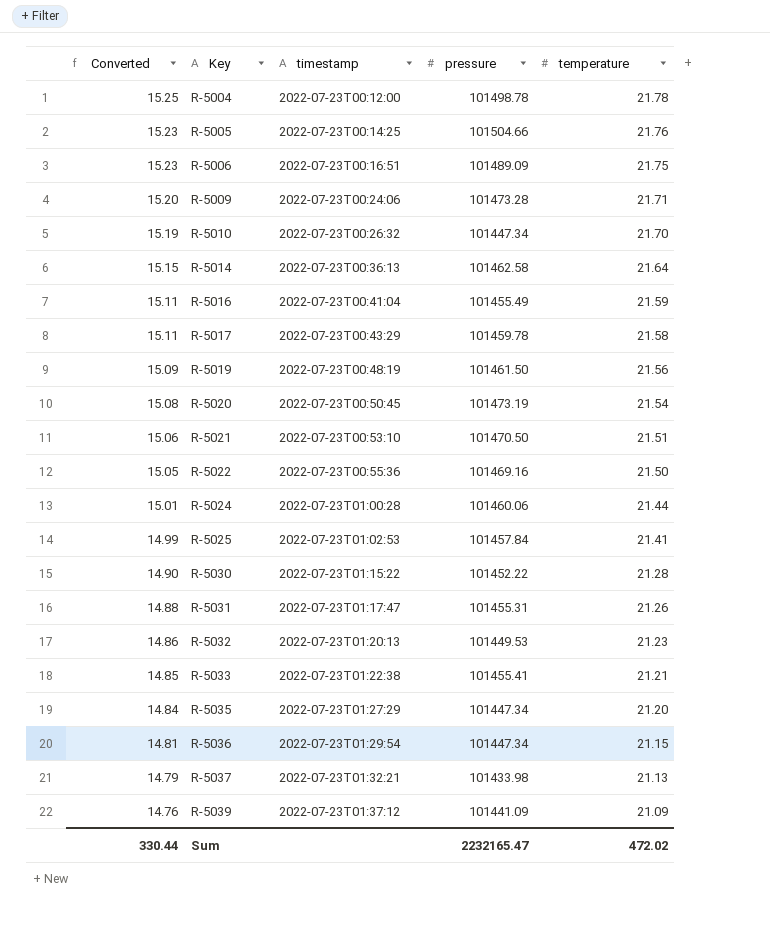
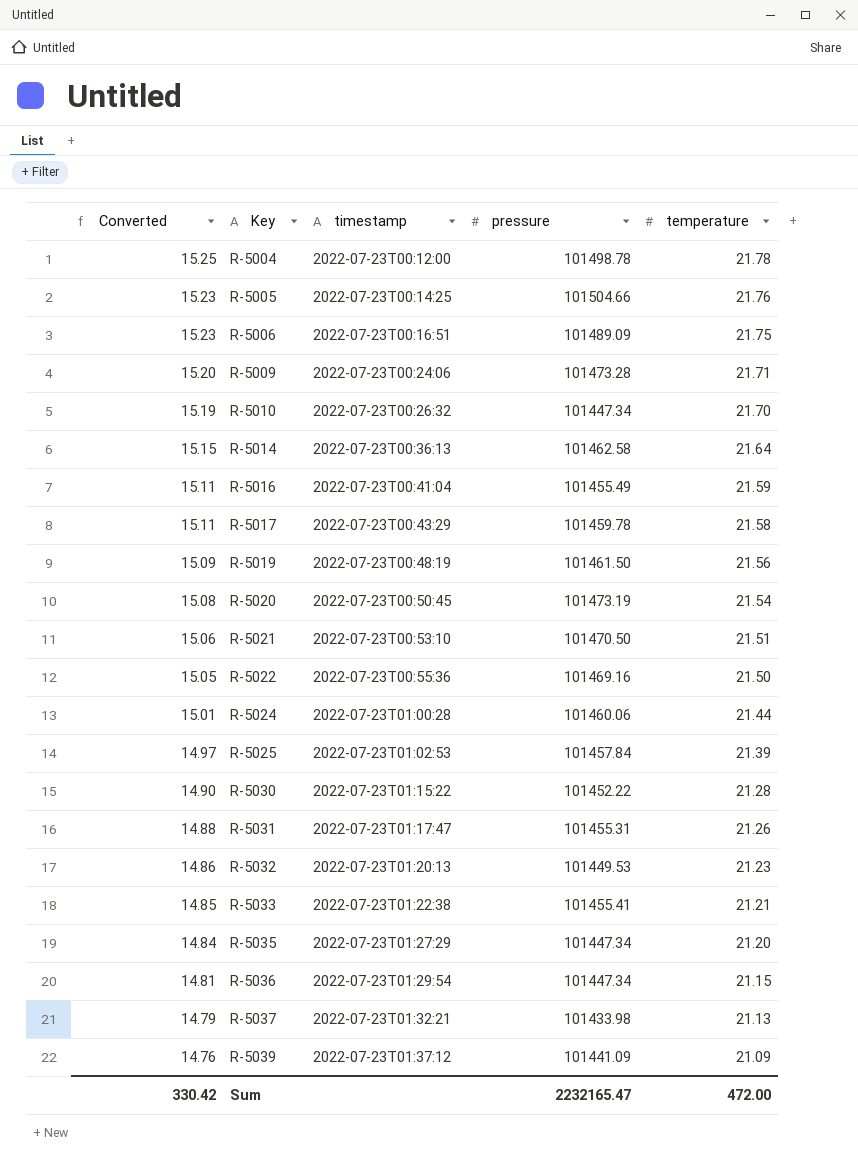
R-5025 | Converted: 14.99 -> 14.97
R-5025 | temperature: 21.41 -> 21.39
Sum | Converted: 330.44 -> 330.42
Sum | temperature: 472.02 -> 472.00

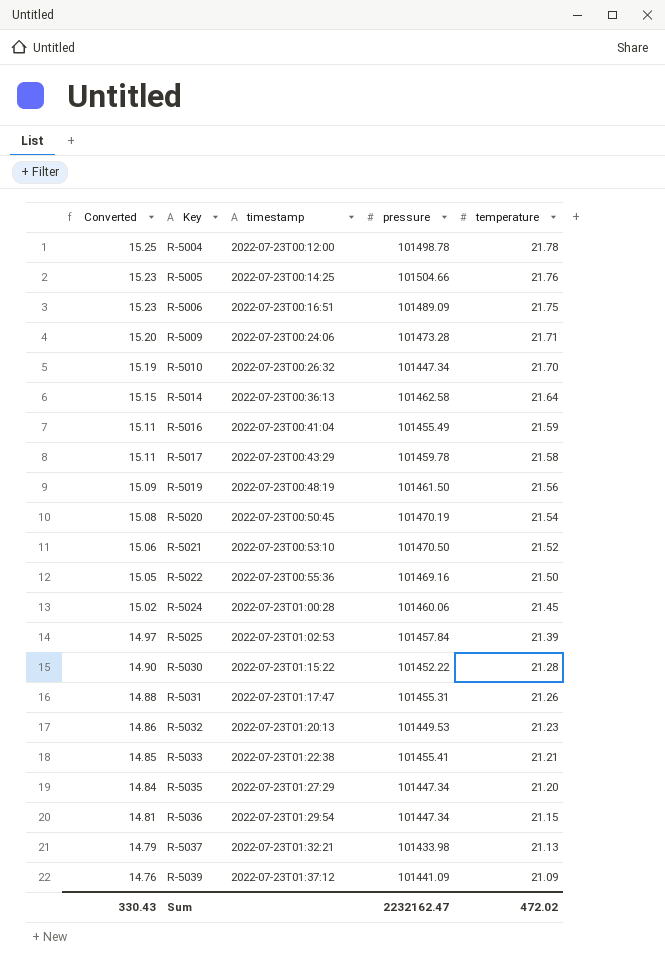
R-5020 | pressure: 101473.19 -> 101470.19
R-5021 | temperature: 21.51 -> 21.52
R-5024 | Converted: 15.01 -> 15.02
R-5024 | temperature: 21.44 -> 21.45
Sum | Converted: 330.42 -> 330.43
Sum | pressure: 2232165.47 -> 2232162.47
Sum | temperature: 472.00 -> 472.02

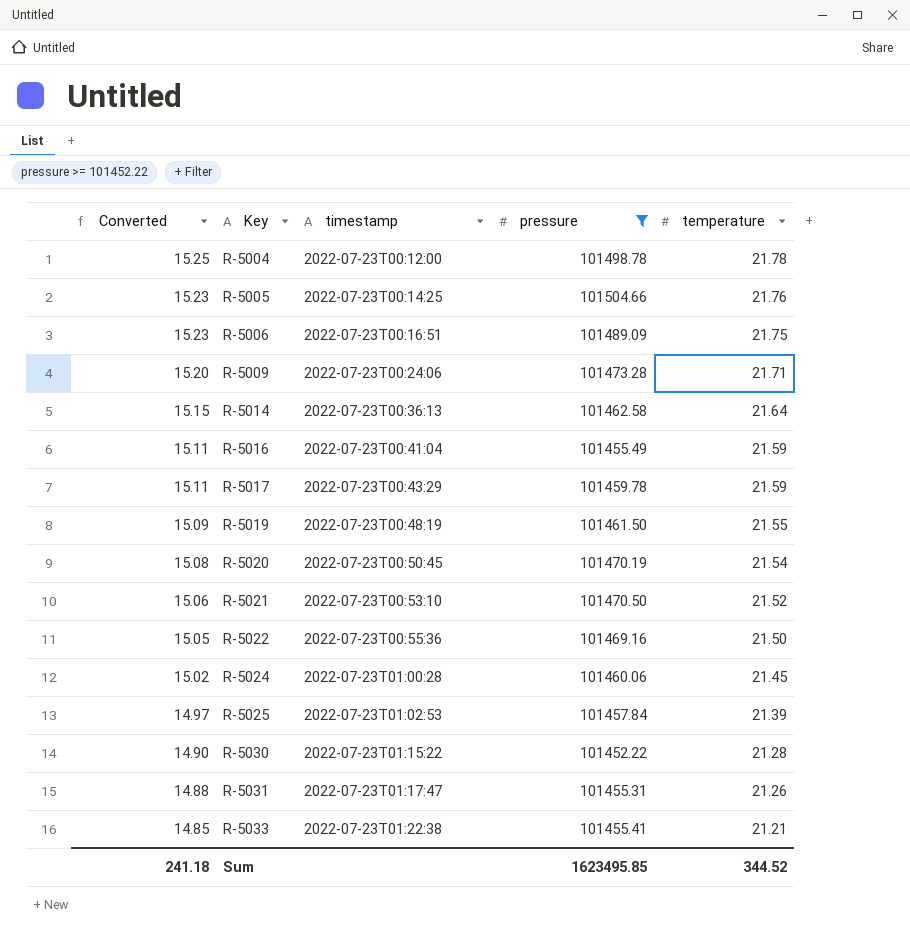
filter: none -> pressure >= 101452.22
R-5017 | temperature: 21.58 -> 21.59
R-5019 | temperature: 21.56 -> 21.55
Sum | Converted: 330.43 -> 241.18
Sum | pressure: 2232162.47 -> 1623495.85
Sum | temperature: 472.02 -> 344.52

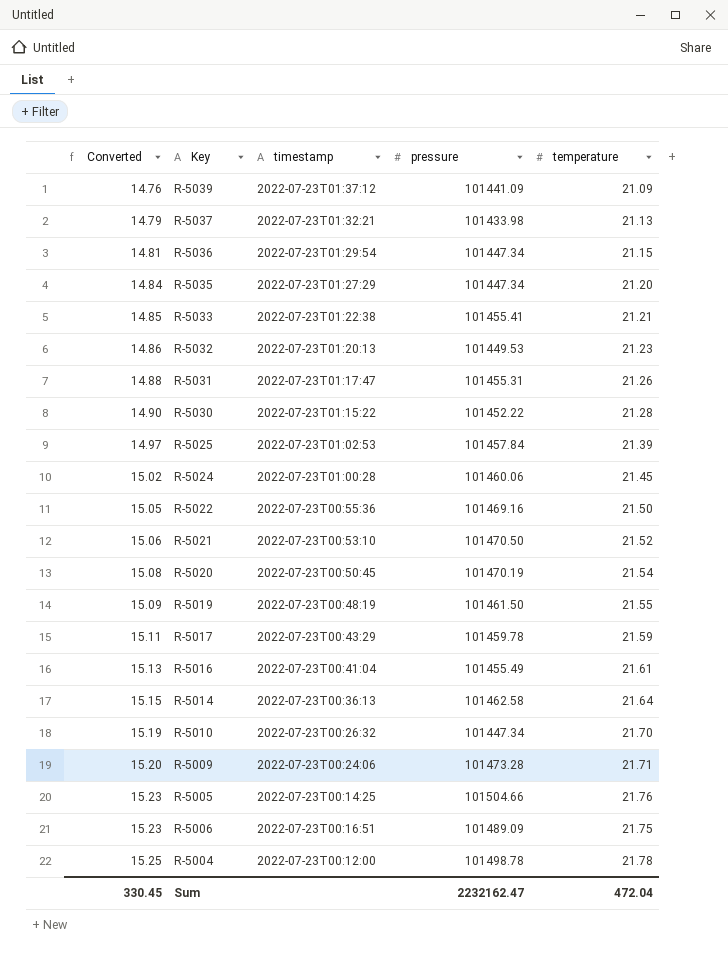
filter: pressure >= 101452.22 -> none
row order: Converted descending -> Converted ascending
R-5016 | Converted: 15.11 -> 15.13
R-5016 | temperature: 21.59 -> 21.61
Sum | Converted: 241.18 -> 330.45
Sum | pressure: 1623495.85 -> 2232162.47
Sum | temperature: 344.52 -> 472.04

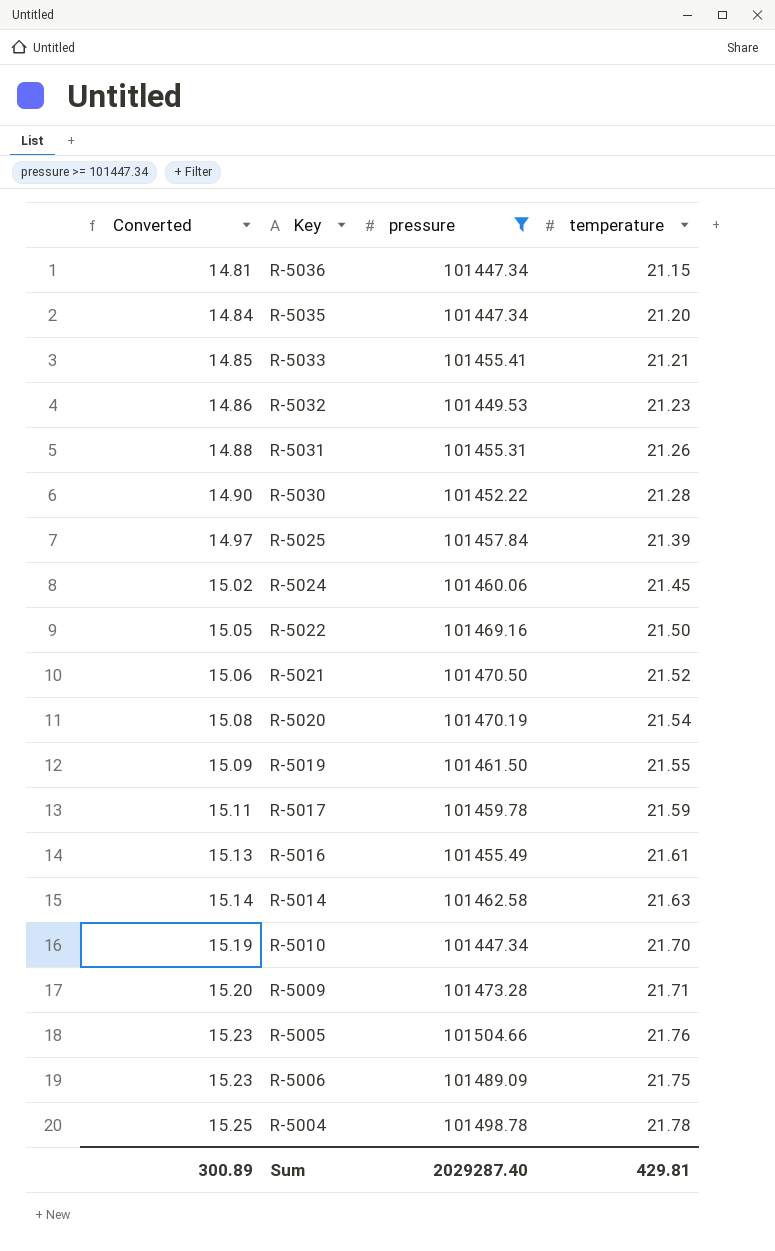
filter: none -> pressure >= 101447.34
column timestamp | position: 3 -> none
R-5014 | Converted: 15.15 -> 15.14
R-5014 | temperature: 21.64 -> 21.63
Sum | Converted: 330.45 -> 300.89
Sum | pressure: 2232162.47 -> 2029287.40
Sum | temperature: 472.04 -> 429.81

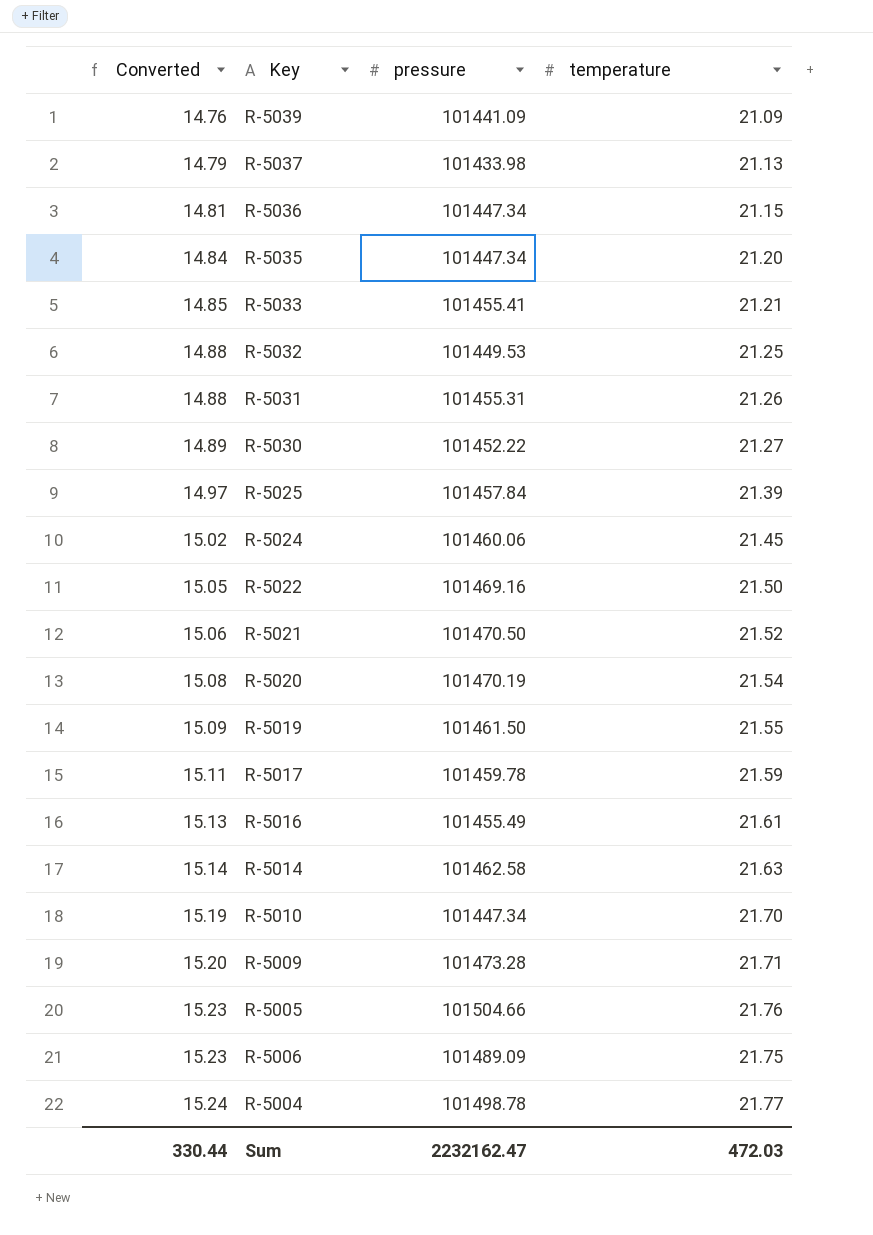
filter: pressure >= 101447.34 -> none
R-5032 | Converted: 14.86 -> 14.88
R-5032 | temperature: 21.23 -> 21.25
R-5030 | Converted: 14.90 -> 14.89
R-5030 | temperature: 21.28 -> 21.27
R-5004 | Converted: 15.25 -> 15.24
R-5004 | temperature: 21.78 -> 21.77
Sum | Converted: 300.89 -> 330.44
Sum | pressure: 2029287.40 -> 2232162.47
Sum | temperature: 429.81 -> 472.03

